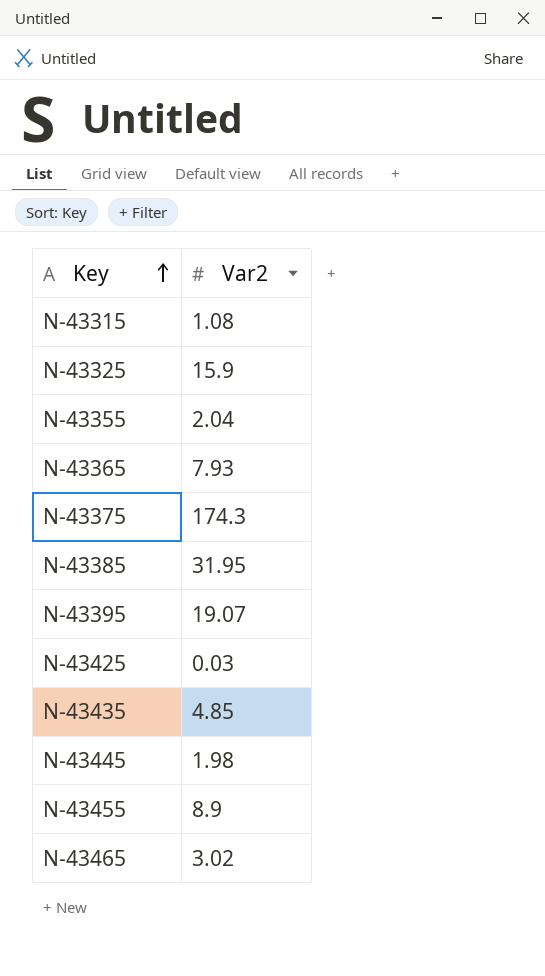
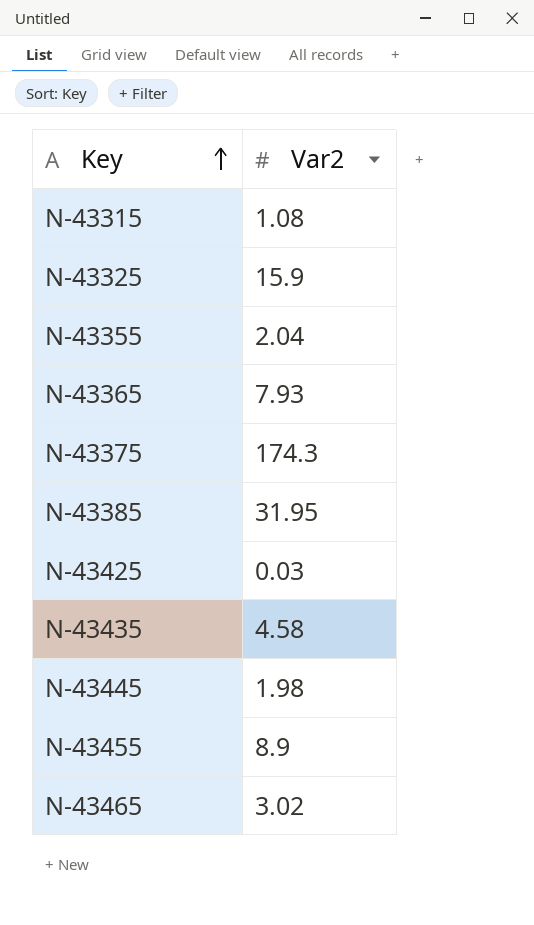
row N-43395: 19.07 -> none
N-43435 | Var2: 4.85 -> 4.58

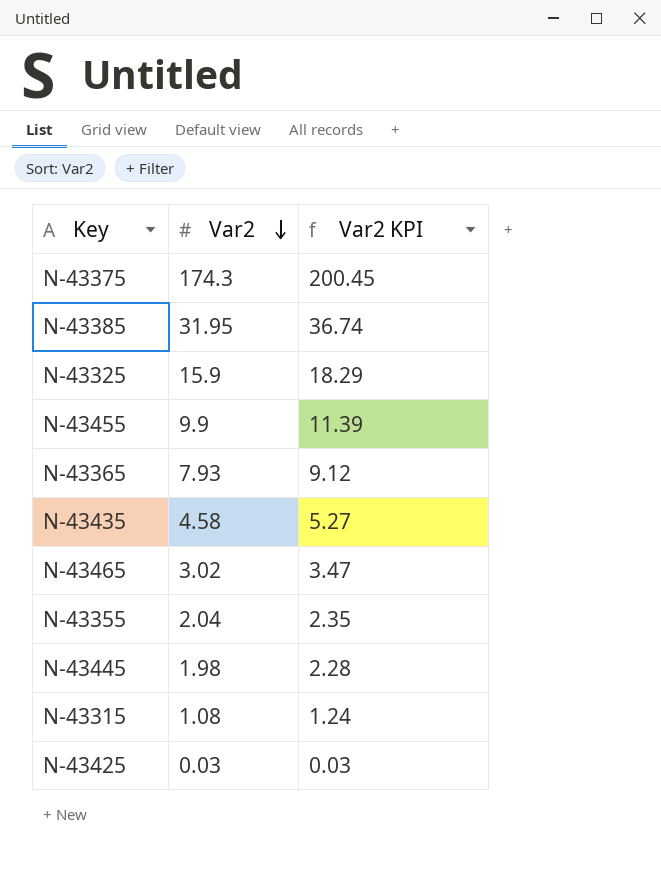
row order: Key ascending -> Var2 descending
column Var2 KPI | formula: none -> [Var2] * 1.15
N-43455 | Var2: 8.9 -> 9.9

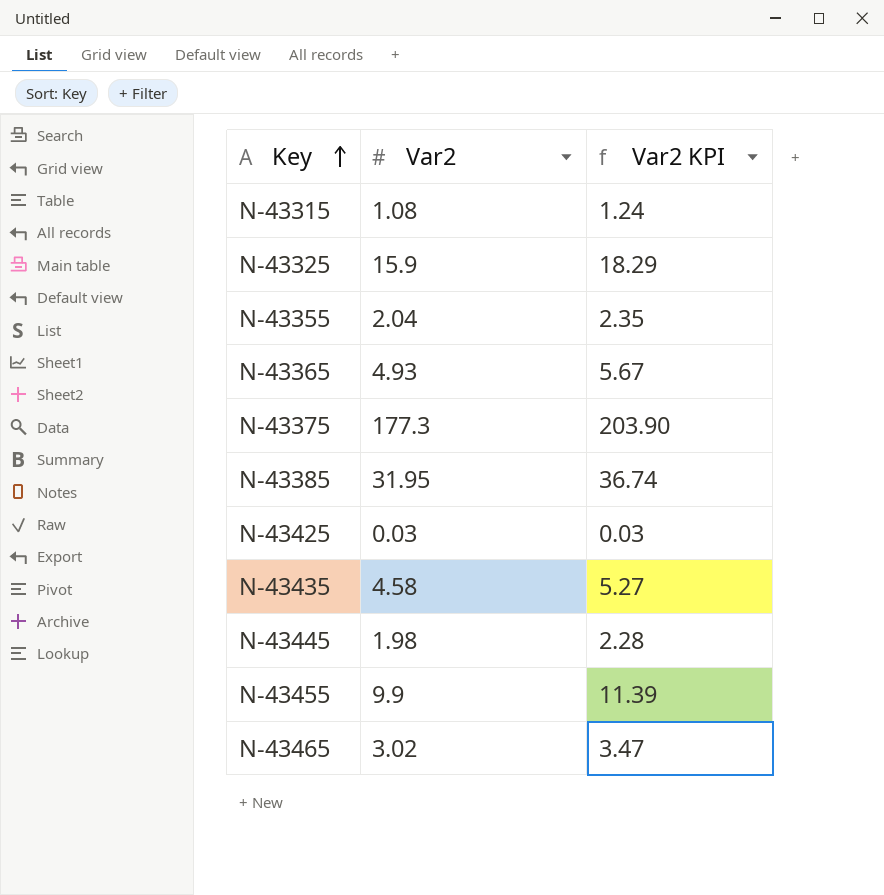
row order: Var2 descending -> Key ascending
N-43365 | Var2: 7.93 -> 4.93
N-43365 | Var2 KPI: 9.12 -> 5.67
N-43375 | Var2: 174.3 -> 177.3
N-43375 | Var2 KPI: 200.45 -> 203.90

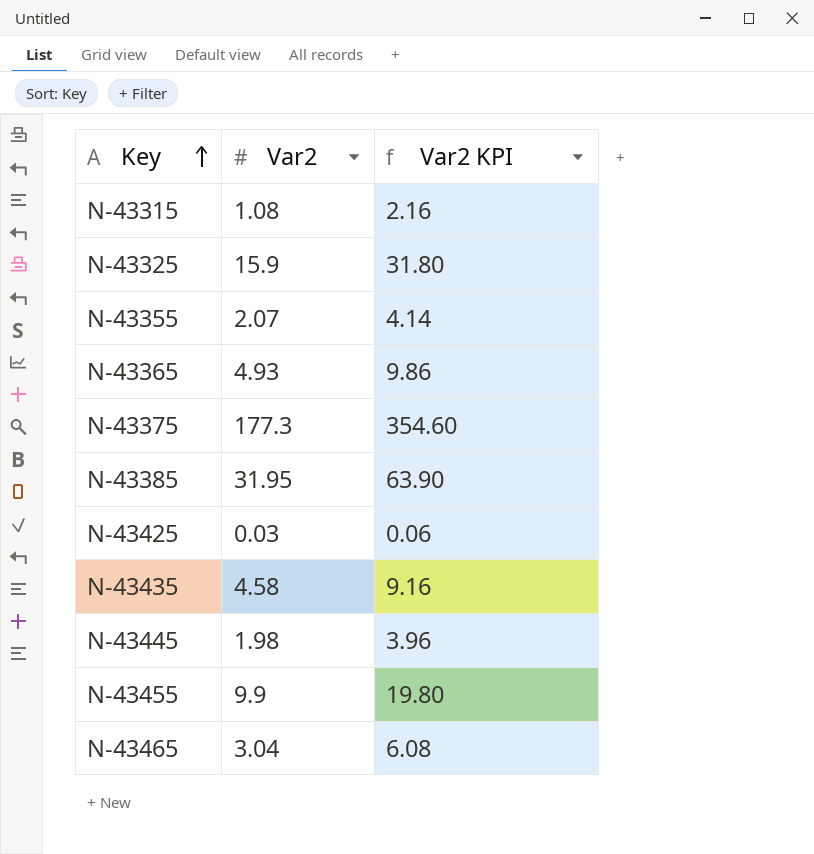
column Var2 KPI | formula: [Var2] * 1.15 -> [Var2] * 2
N-43355 | Var2: 2.04 -> 2.07
N-43465 | Var2: 3.02 -> 3.04

